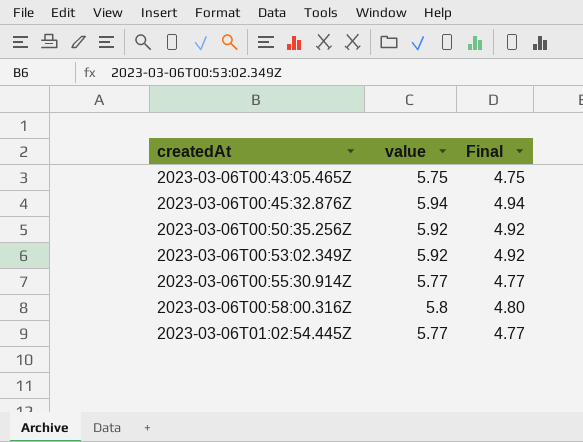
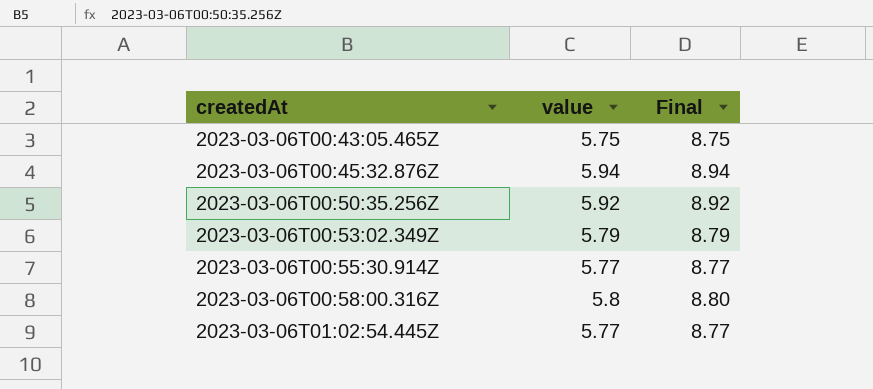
column Final | formula: [value] - 1 -> [value] + 3
2023-03-06T00:53:02.349Z | value: 5.92 -> 5.79

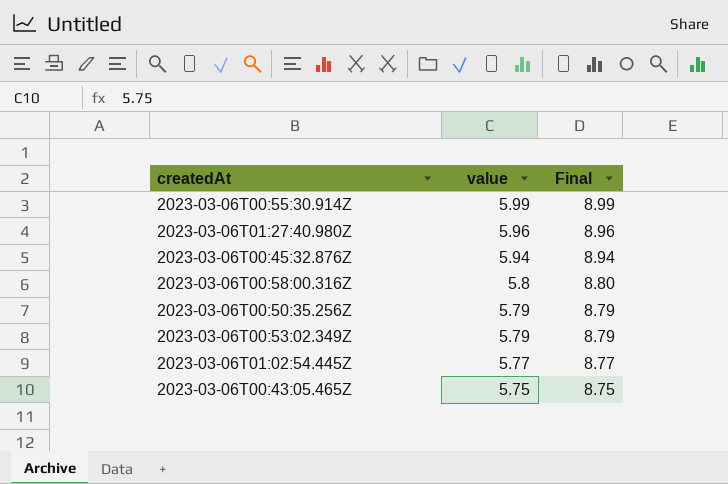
row order: createdAt ascending -> value descending
2023-03-06T00:55:30.914Z | value: 5.77 -> 5.99
2023-03-06T00:55:30.914Z | Final: 8.77 -> 8.99
row 2023-03-06T01:27:40.980Z: none -> 5.96 | 8.96
2023-03-06T00:50:35.256Z | value: 5.92 -> 5.79
2023-03-06T00:50:35.256Z | Final: 8.92 -> 8.79

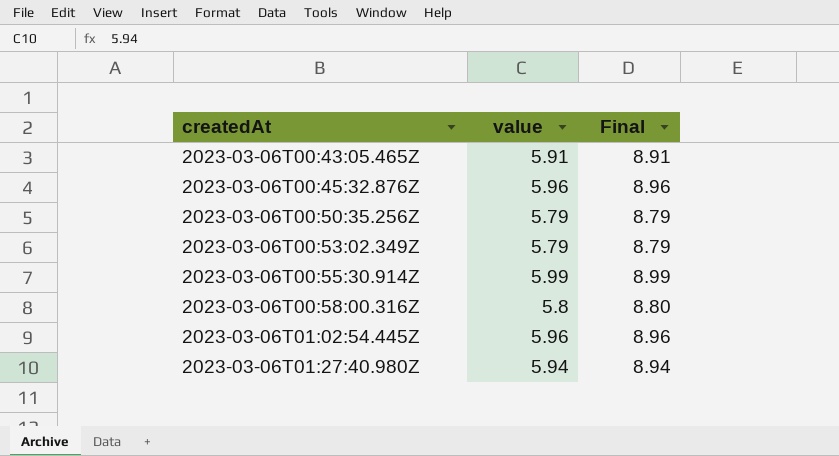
row order: value descending -> createdAt ascending
2023-03-06T00:43:05.465Z | value: 5.75 -> 5.91
2023-03-06T00:43:05.465Z | Final: 8.75 -> 8.91
2023-03-06T00:45:32.876Z | value: 5.94 -> 5.96
2023-03-06T00:45:32.876Z | Final: 8.94 -> 8.96
2023-03-06T01:02:54.445Z | value: 5.77 -> 5.96
2023-03-06T01:02:54.445Z | Final: 8.77 -> 8.96
2023-03-06T01:27:40.980Z | value: 5.96 -> 5.94
2023-03-06T01:27:40.980Z | Final: 8.96 -> 8.94

